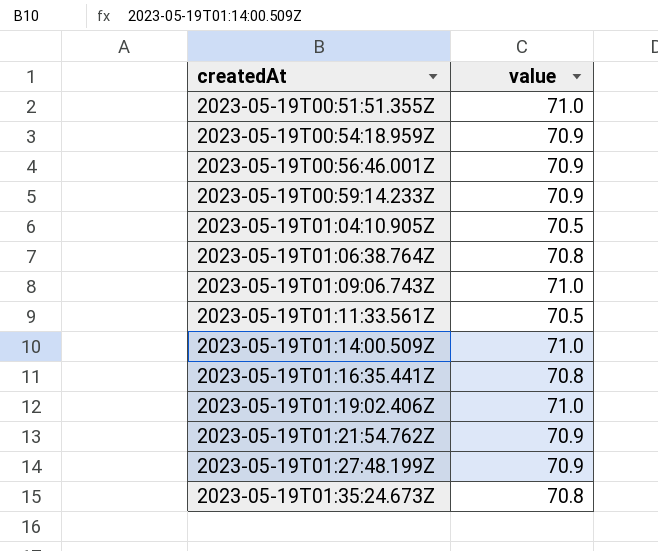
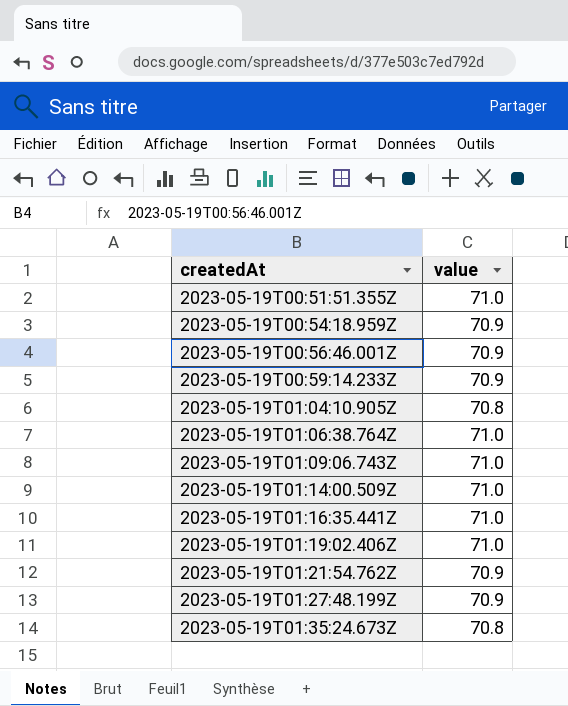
row 2023-05-19T01:11:33.561Z: 70.5 -> none
2023-05-19T01:04:10.905Z | value: 70.5 -> 70.8
2023-05-19T01:06:38.764Z | value: 70.8 -> 71.0
2023-05-19T01:16:35.441Z | value: 70.8 -> 71.0

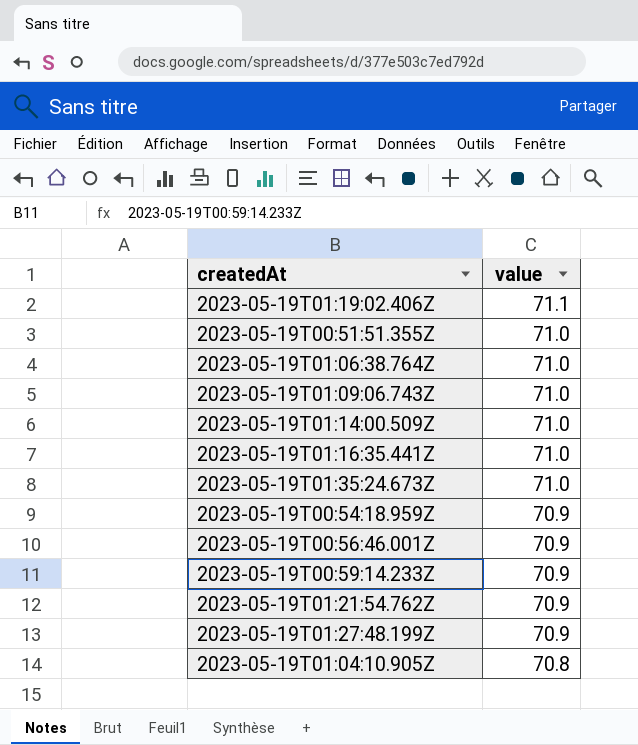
row order: createdAt ascending -> value descending
2023-05-19T01:19:02.406Z | value: 71.0 -> 71.1
2023-05-19T01:35:24.673Z | value: 70.8 -> 71.0

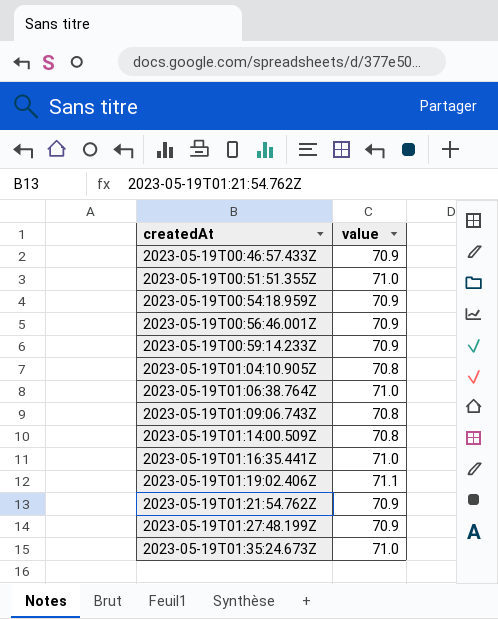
row order: value descending -> createdAt ascending
row 2023-05-19T00:46:57.433Z: none -> 70.9
2023-05-19T01:09:06.743Z | value: 71.0 -> 70.8
2023-05-19T01:14:00.509Z | value: 71.0 -> 70.8

